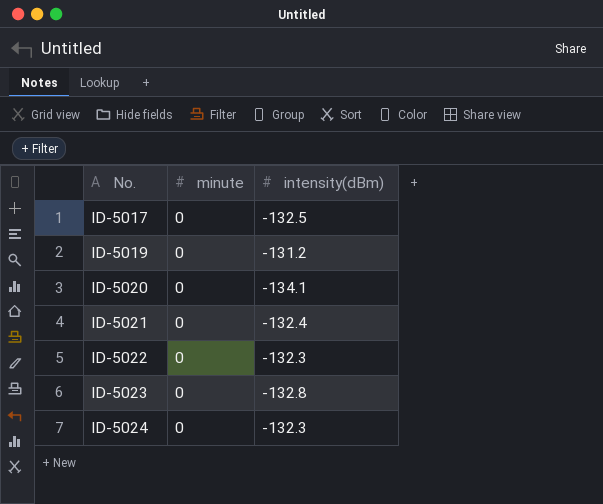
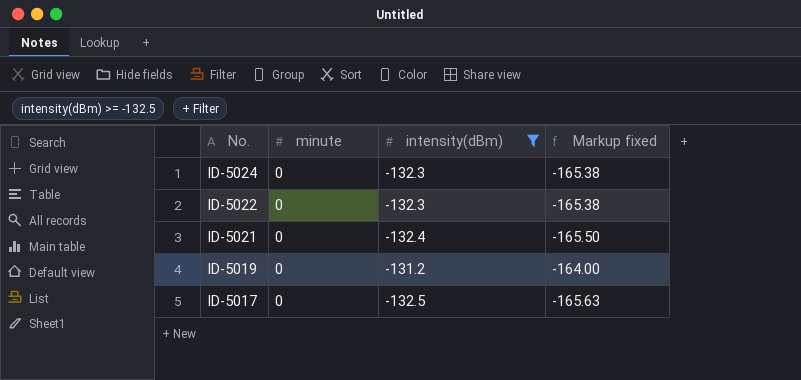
filter: none -> intensity(dBm) >= -132.5
row order: No. ascending -> No. descending
column Markup fixed | formula: none -> [intensity(dBm)] * 1.25

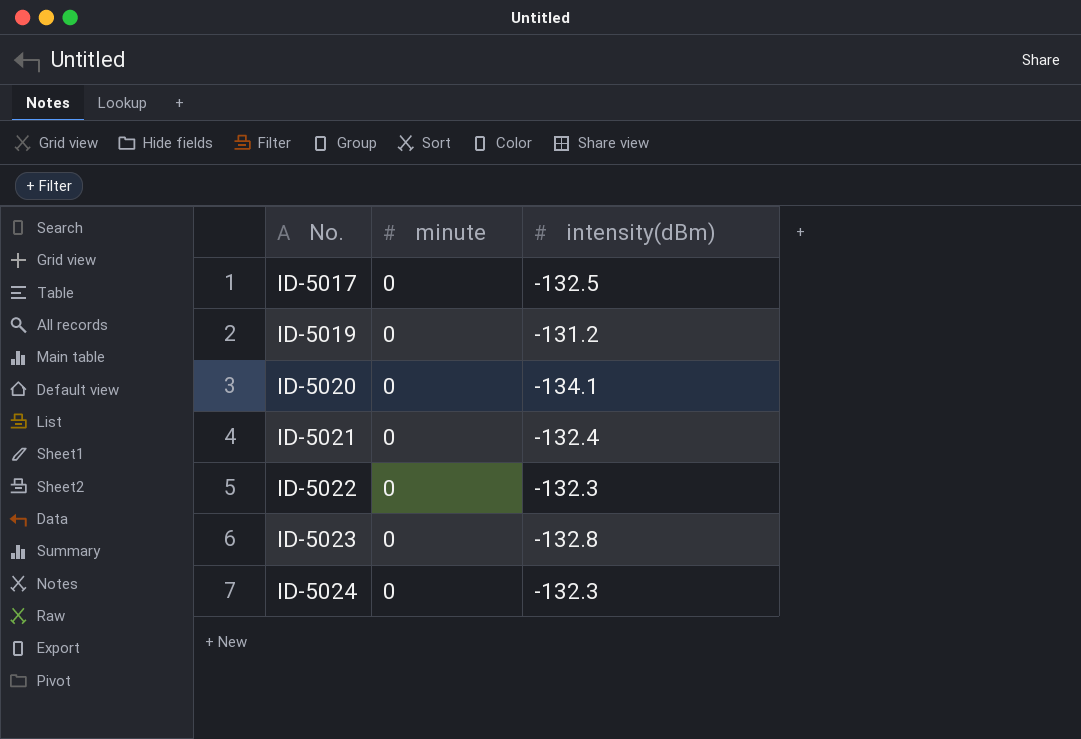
filter: intensity(dBm) >= -132.5 -> none
row order: No. descending -> No. ascending
column Markup fixed | formula: [intensity(dBm)] * 1.25 -> none

